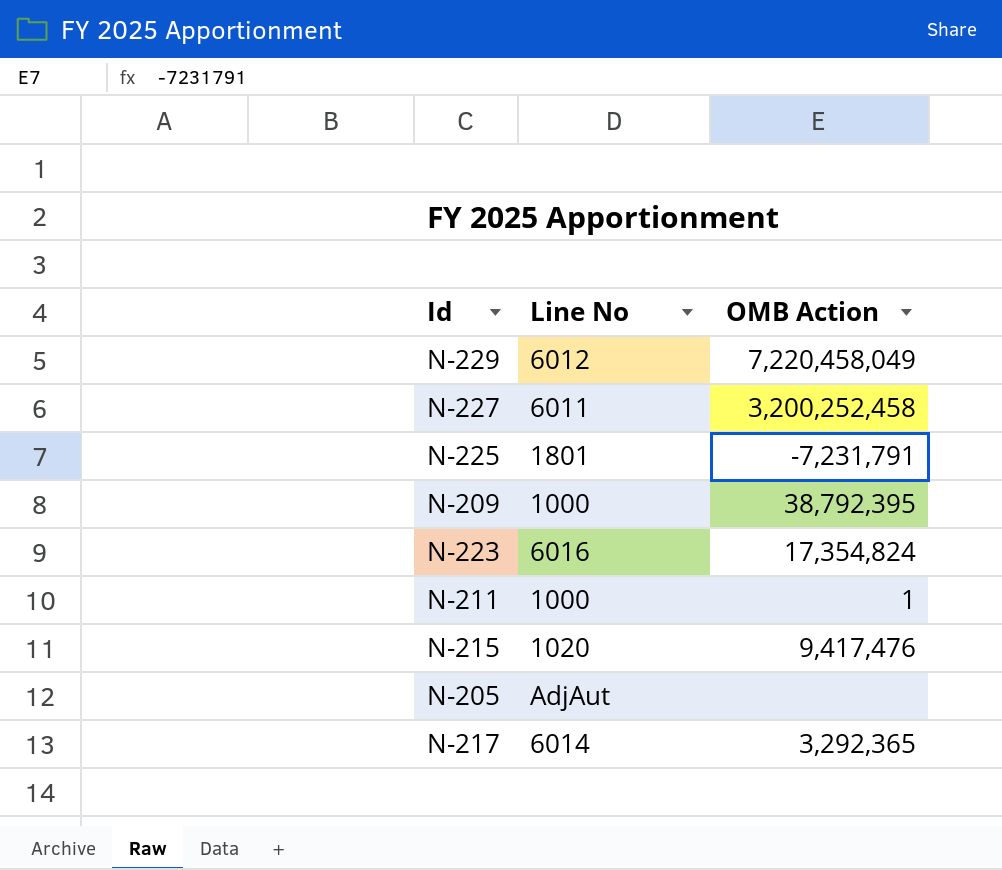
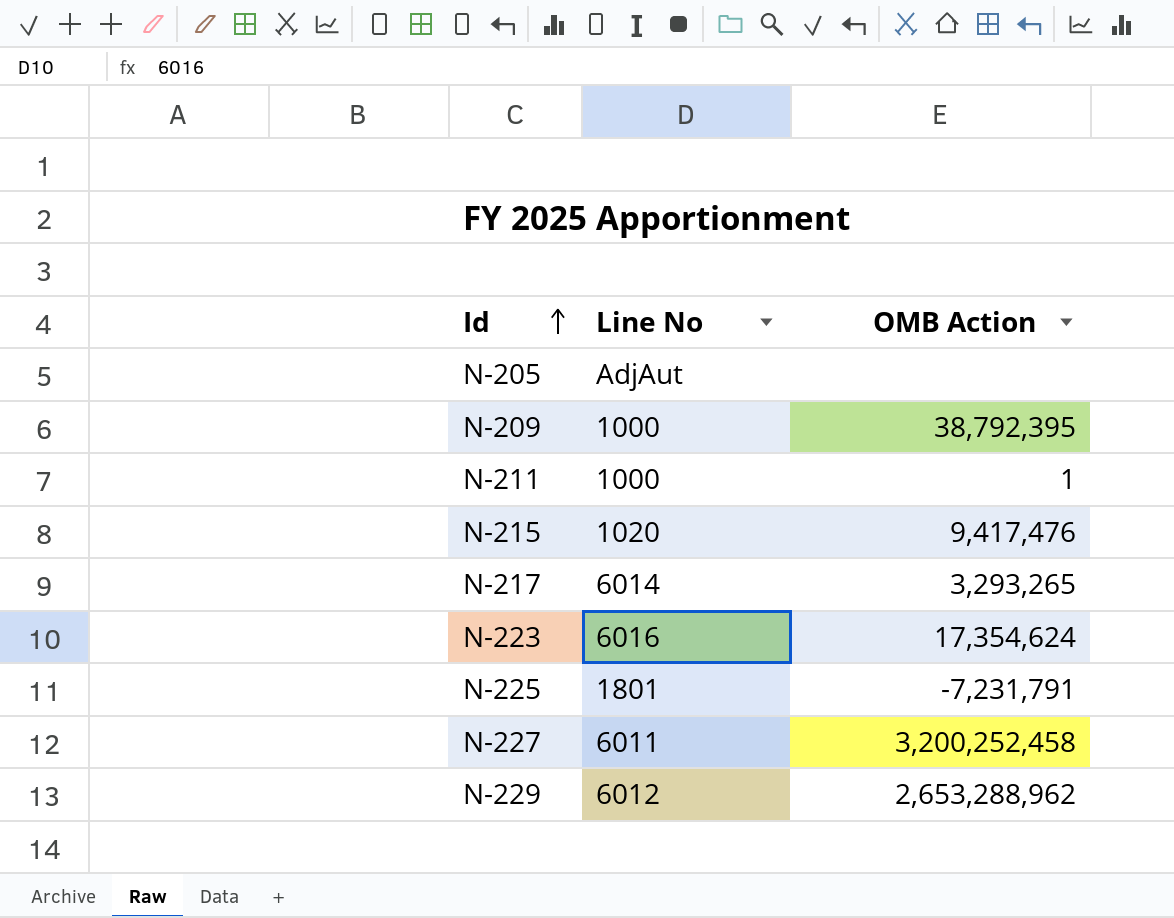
row order: none -> Id ascending
N-217 | OMB Action: 3,292,365 -> 3,293,265
N-223 | OMB Action: 17,354,824 -> 17,354,624
N-229 | OMB Action: 7,220,458,049 -> 2,653,288,962

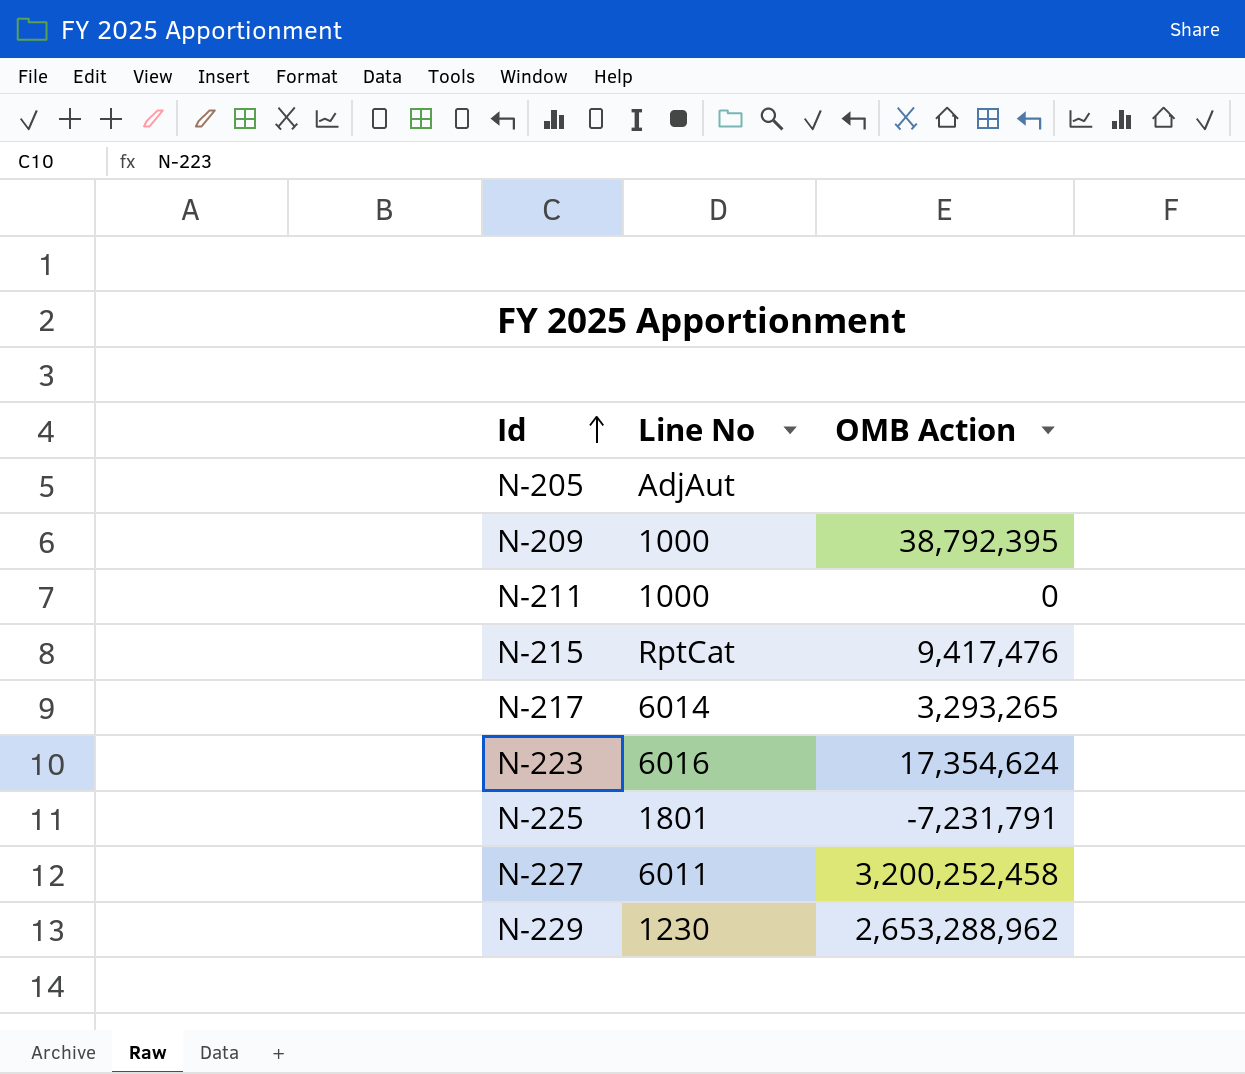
N-211 | OMB Action: 1 -> 0
N-215 | Line No: 1020 -> RptCat
N-229 | Line No: 6012 -> 1230

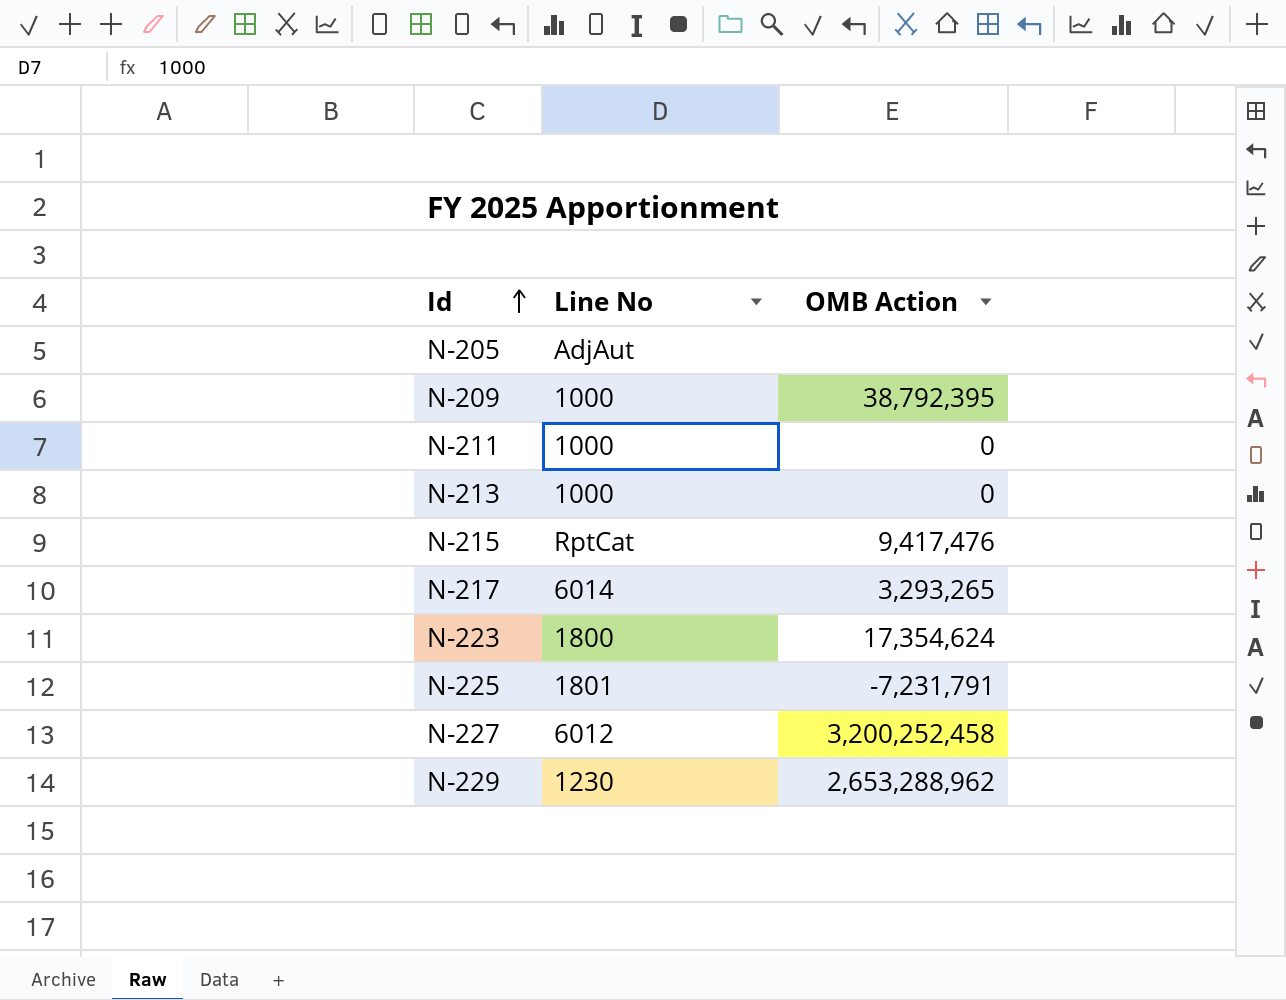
row N-213: none -> 1000 | 0
N-223 | Line No: 6016 -> 1800
N-227 | Line No: 6011 -> 6012

